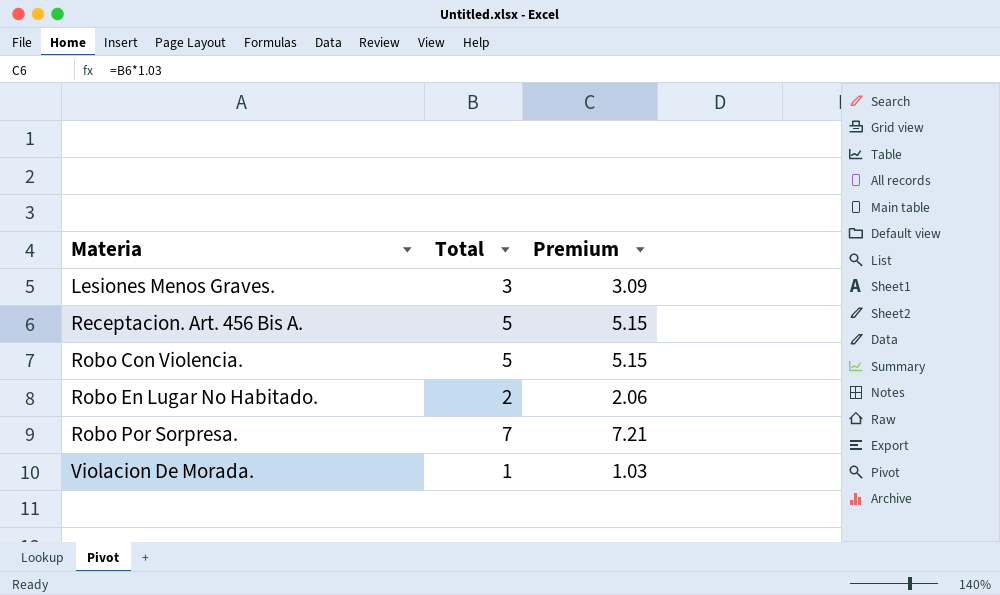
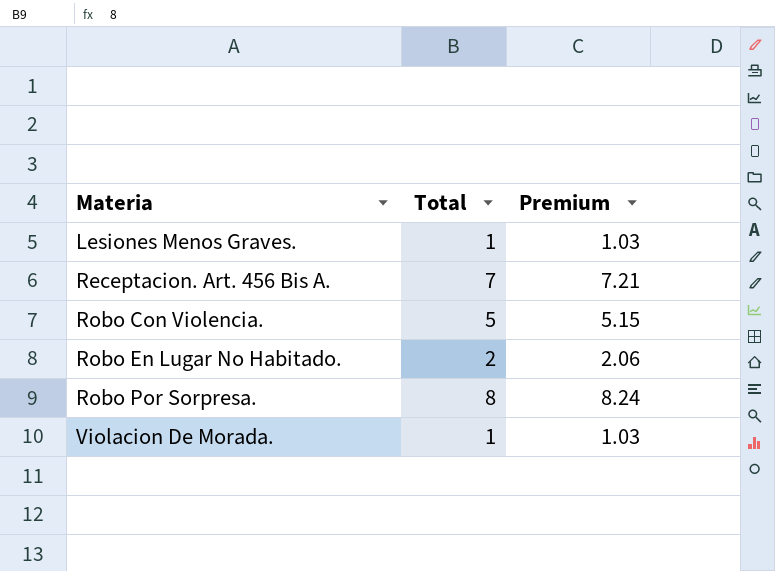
Lesiones Menos Graves. | Total: 3 -> 1
Lesiones Menos Graves. | Premium: 3.09 -> 1.03
Receptacion. Art. 456 Bis A. | Total: 5 -> 7
Receptacion. Art. 456 Bis A. | Premium: 5.15 -> 7.21
Robo Por Sorpresa. | Total: 7 -> 8
Robo Por Sorpresa. | Premium: 7.21 -> 8.24

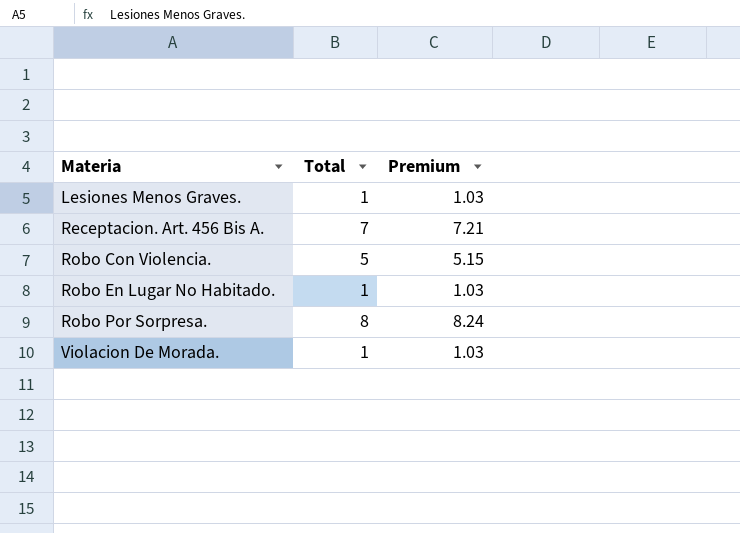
Robo En Lugar No Habitado. | Total: 2 -> 1
Robo En Lugar No Habitado. | Premium: 2.06 -> 1.03

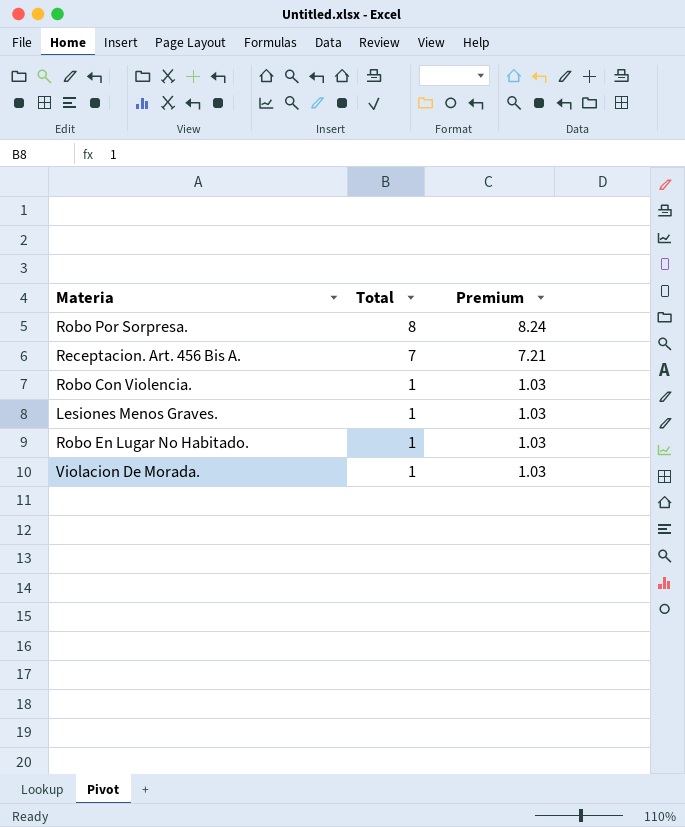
row order: Materia ascending -> Total descending
Robo Con Violencia. | Total: 5 -> 1
Robo Con Violencia. | Premium: 5.15 -> 1.03

